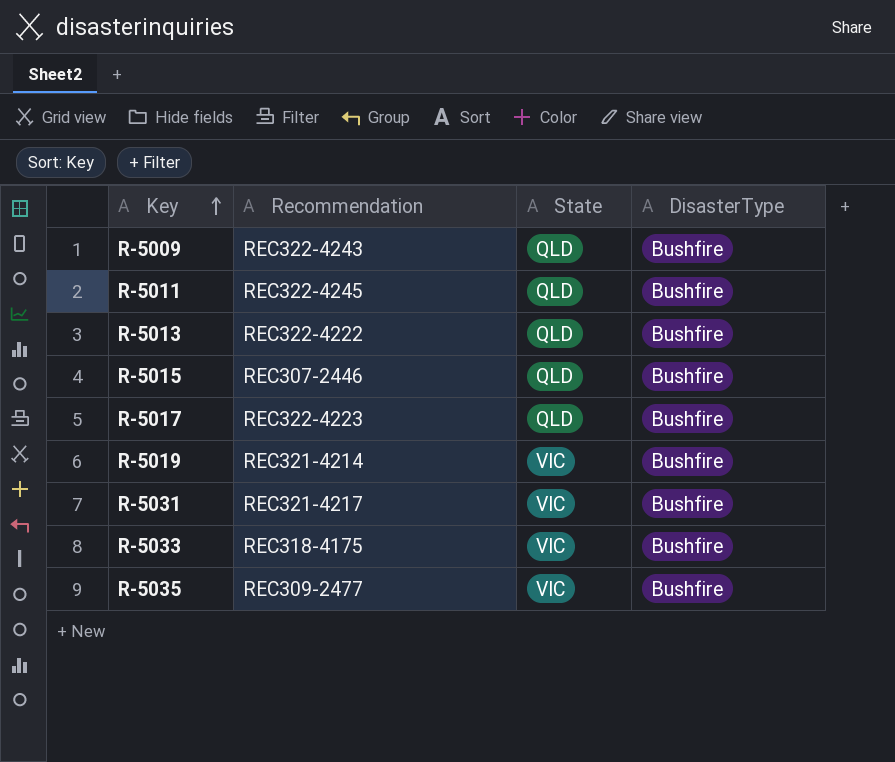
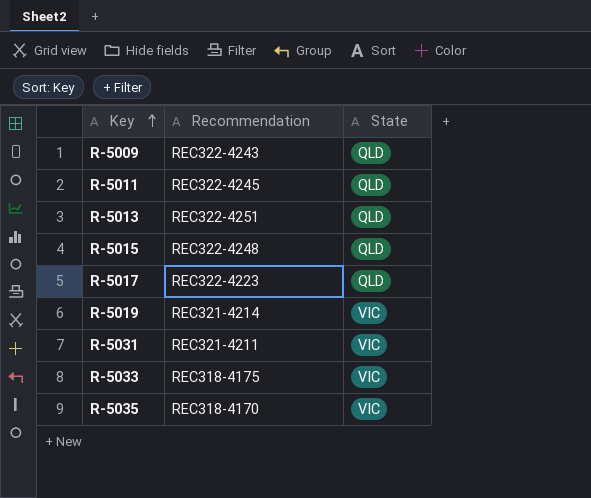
column DisasterType | position: 4 -> none
R-5013 | Recommendation: REC322-4222 -> REC322-4251
R-5015 | Recommendation: REC307-2446 -> REC322-4248
R-5031 | Recommendation: REC321-4217 -> REC321-4211
R-5035 | Recommendation: REC309-2477 -> REC318-4170

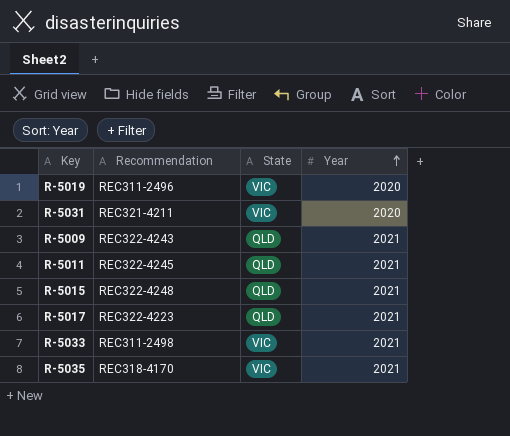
row order: Key ascending -> Year ascending
column Year | position: none -> 4
row R-5013: REC322-4251 | QLD -> none
R-5019 | Recommendation: REC321-4214 -> REC311-2496
R-5033 | Recommendation: REC318-4175 -> REC311-2498

